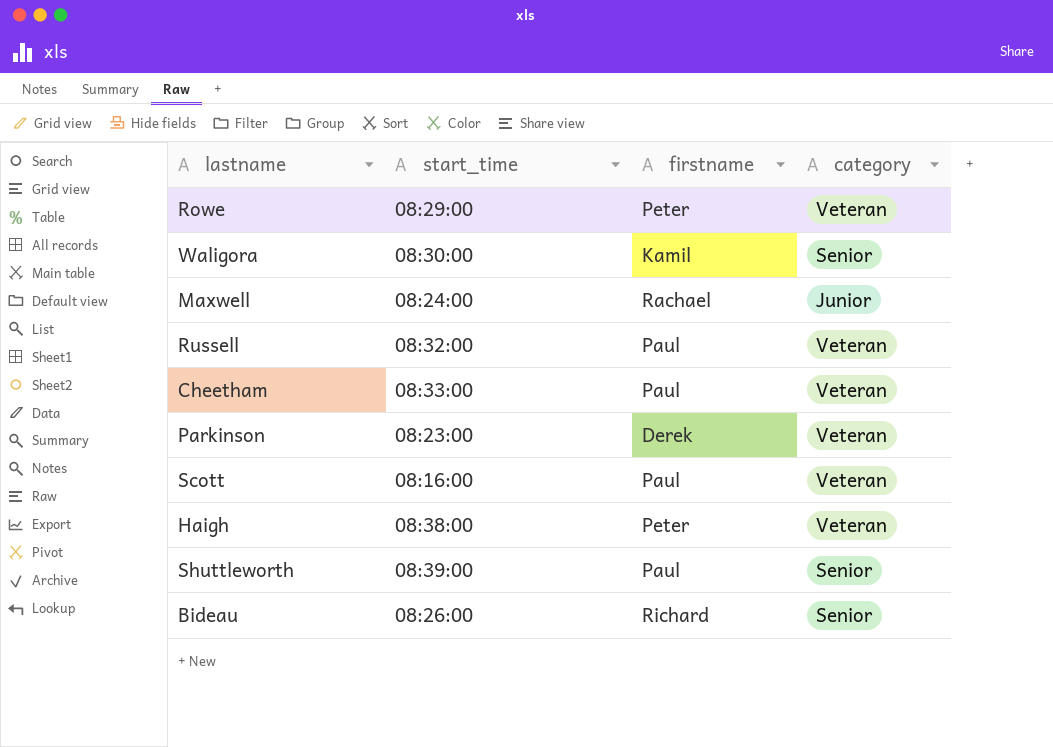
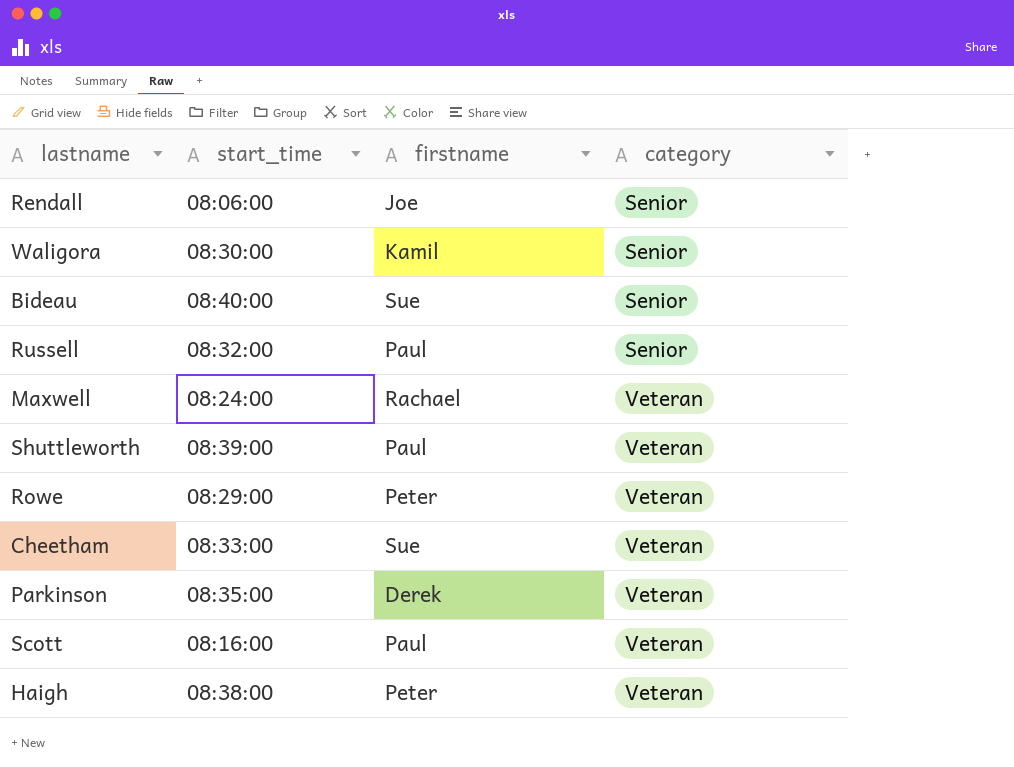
row order: none -> category ascending
row Rendall: none -> 08:06:00 | Joe | Senior
Bideau | start_time: 08:26:00 -> 08:40:00
Bideau | firstname: Richard -> Sue
Russell | category: Veteran -> Senior
Maxwell | category: Junior -> Veteran
Shuttleworth | category: Senior -> Veteran
Cheetham | firstname: Paul -> Sue
Parkinson | start_time: 08:23:00 -> 08:35:00

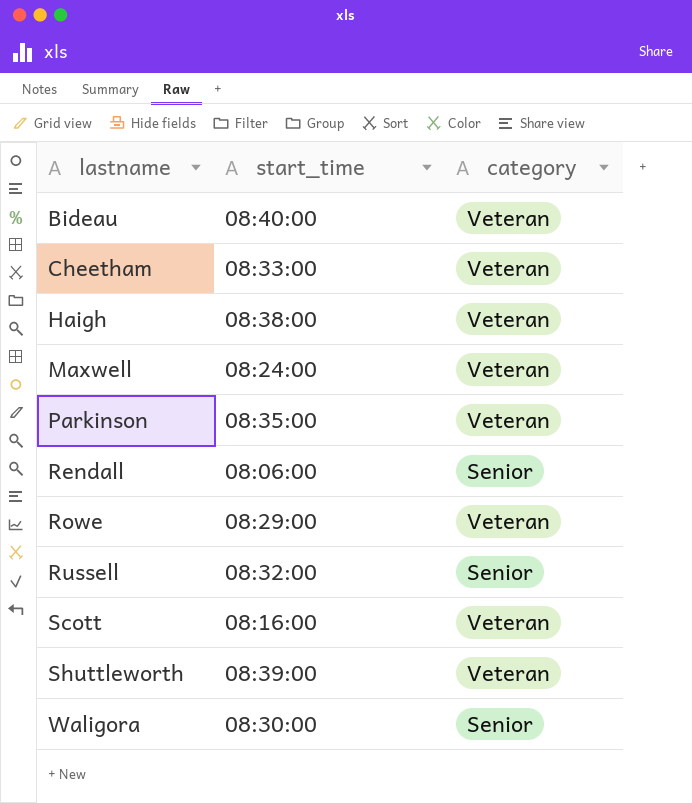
row order: category ascending -> lastname ascending
column firstname | position: 3 -> none
Bideau | category: Senior -> Veteran

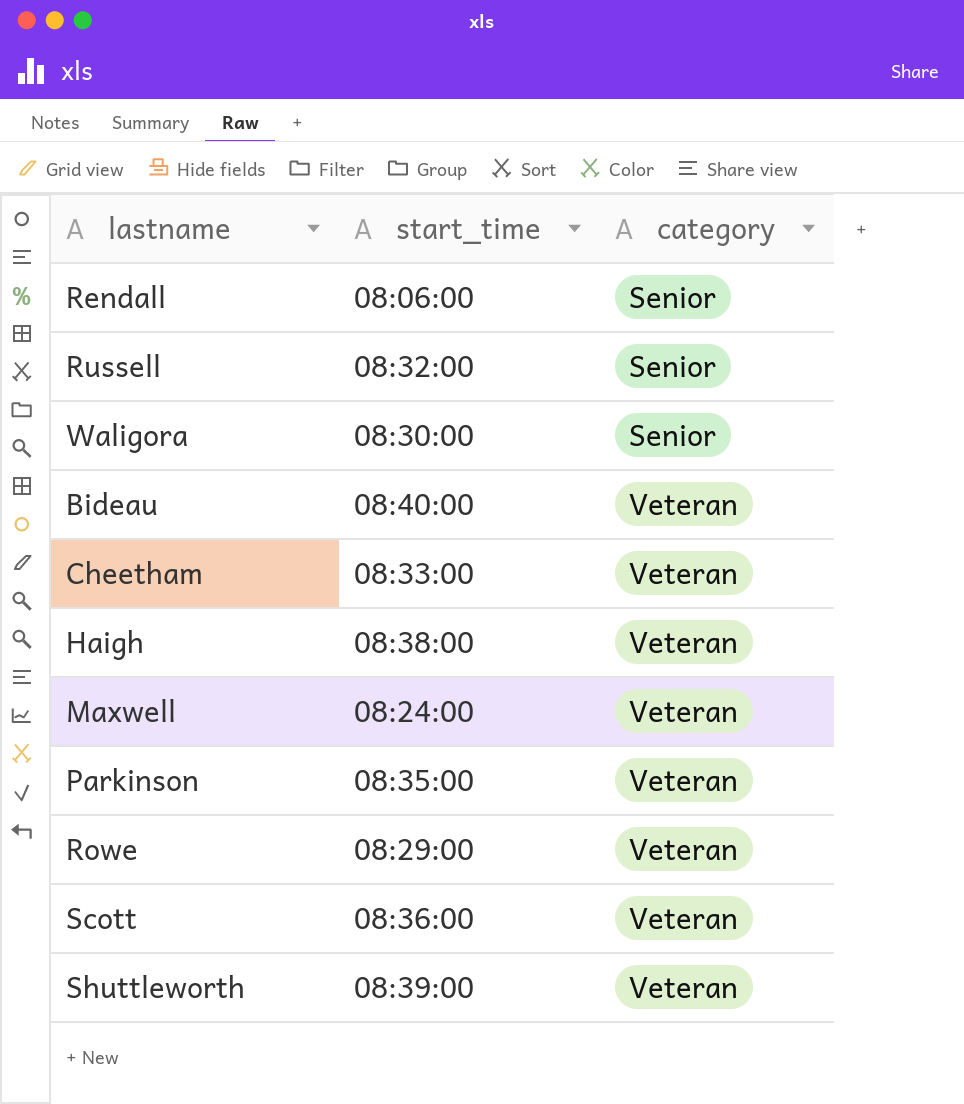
row order: lastname ascending -> category ascending
Scott | start_time: 08:16:00 -> 08:36:00

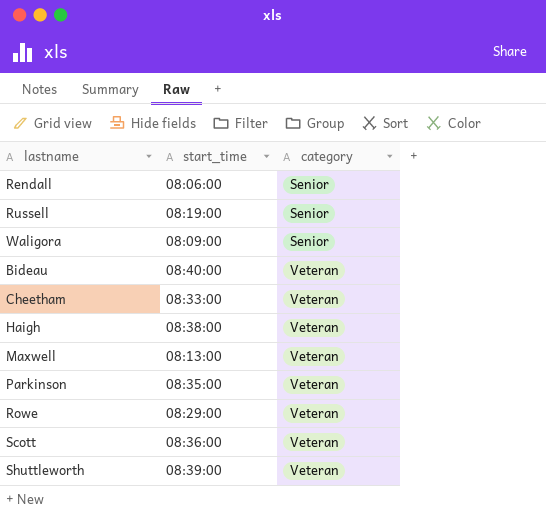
Russell | start_time: 08:32:00 -> 08:19:00
Waligora | start_time: 08:30:00 -> 08:09:00
Maxwell | start_time: 08:24:00 -> 08:13:00

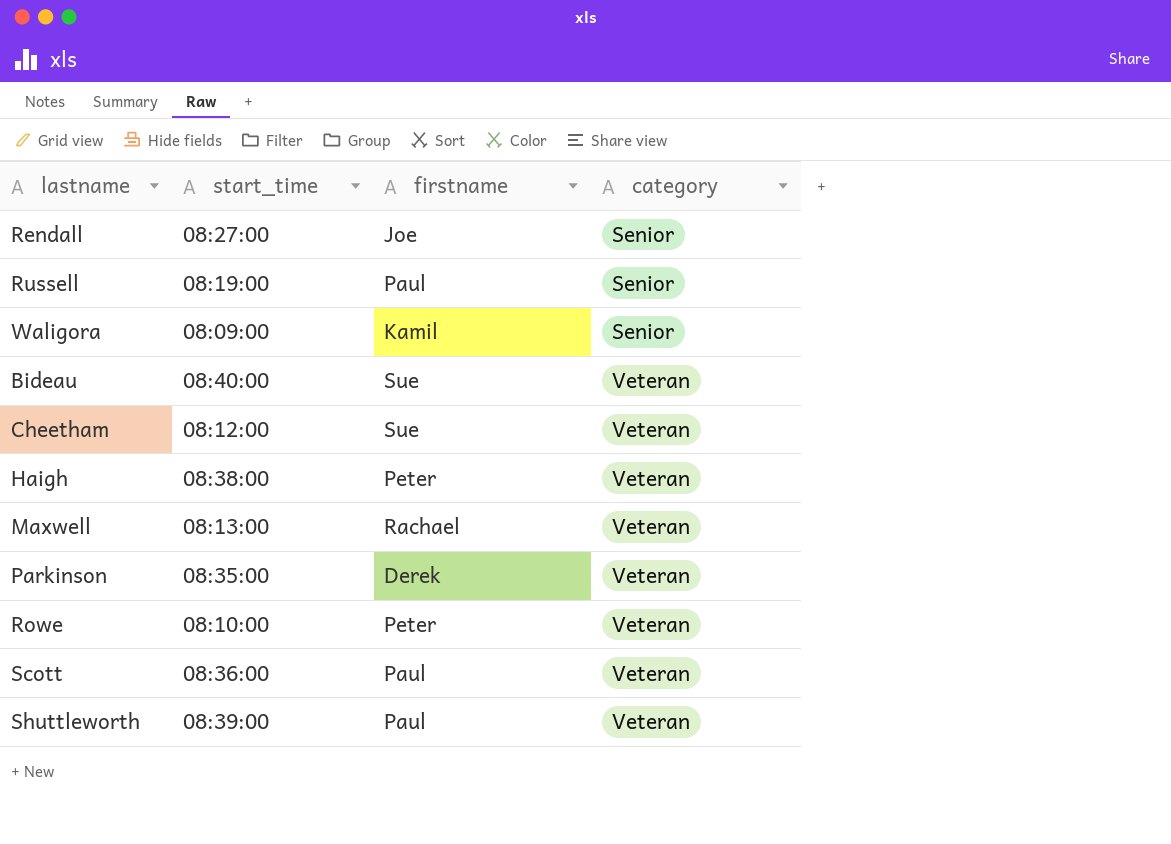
column firstname | position: none -> 3
Rendall | start_time: 08:06:00 -> 08:27:00
Cheetham | start_time: 08:33:00 -> 08:12:00
Rowe | start_time: 08:29:00 -> 08:10:00

